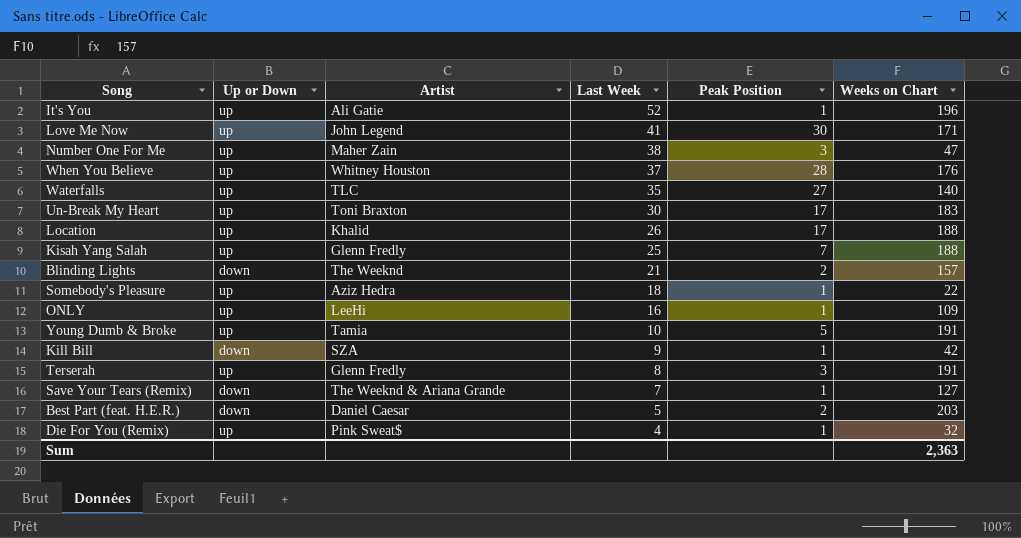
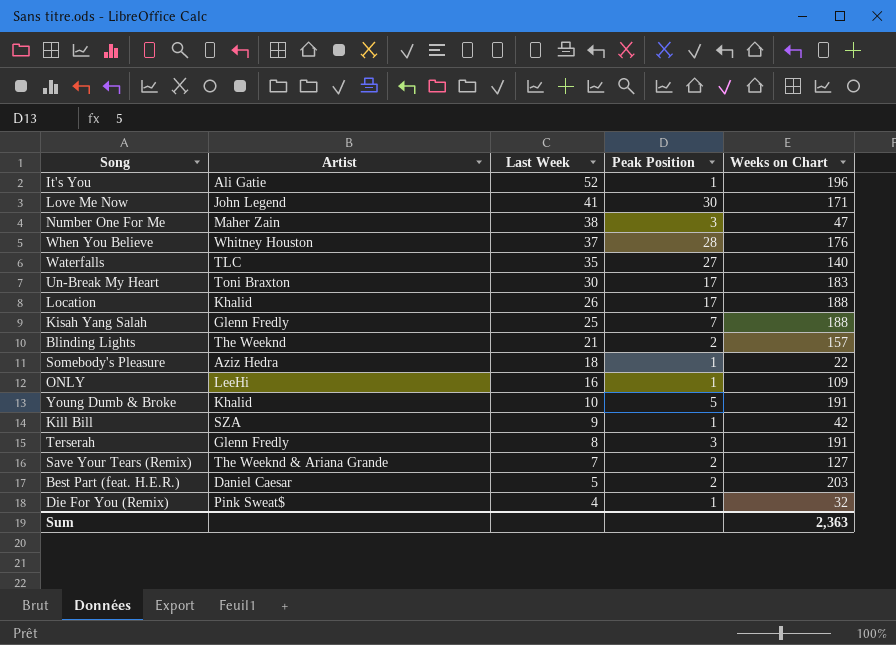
column Up or Down | position: 2 -> none
Young Dumb & Broke | Artist: Tamia -> Khalid
Save Your Tears (Remix) | Peak Position: 1 -> 2

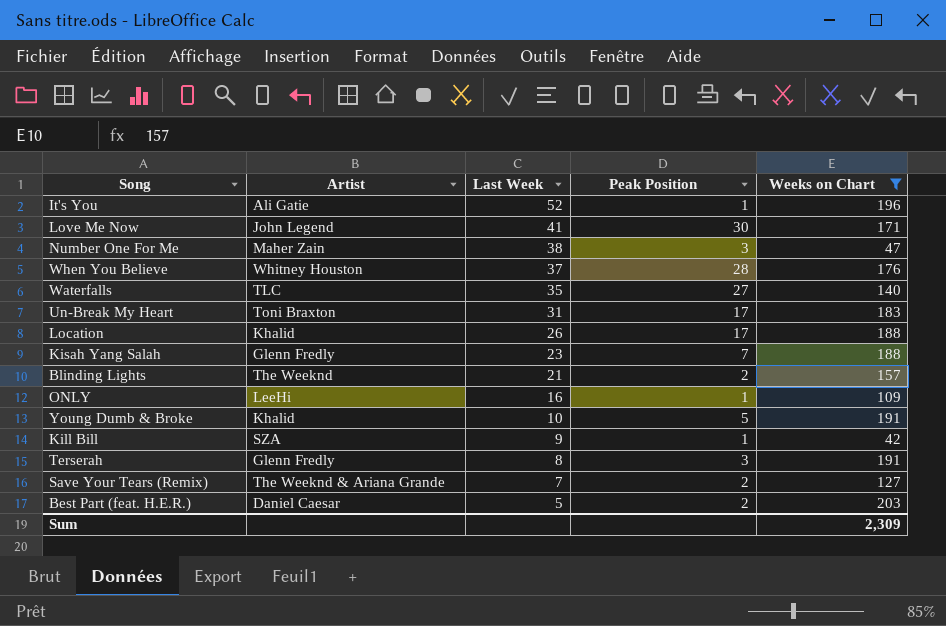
filter: none -> Weeks on Chart >= 42
Un-Break My Heart | Last Week: 30 -> 31
Kisah Yang Salah | Last Week: 25 -> 23
Sum | Weeks on Chart: 2,363 -> 2,309

